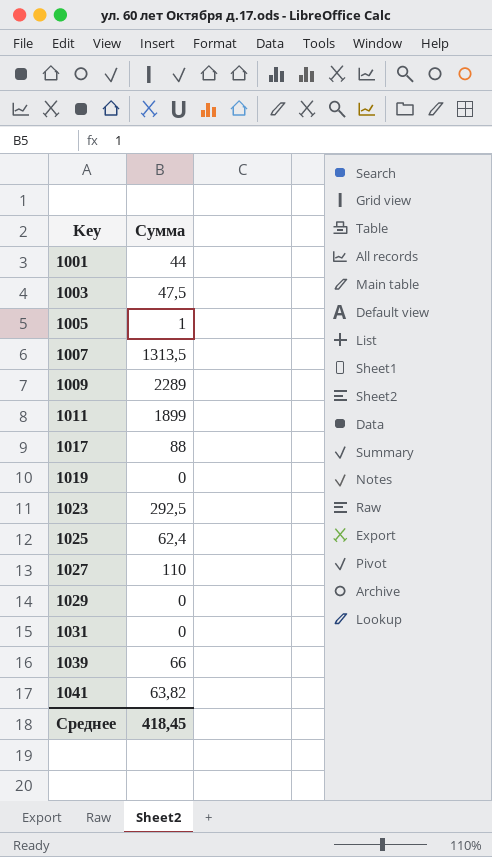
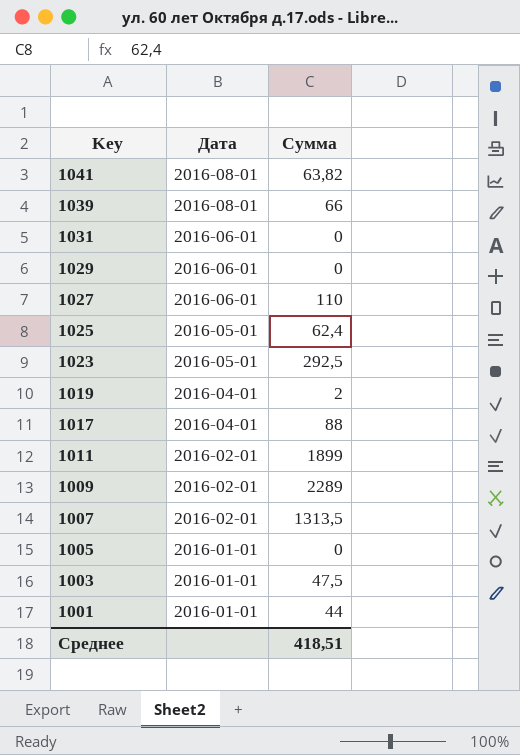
row order: Key ascending -> Key descending
column Дата | position: none -> 2
1019 | Сумма: 0 -> 2
1005 | Сумма: 1 -> 0
Среднее | Сумма: 418,45 -> 418,51

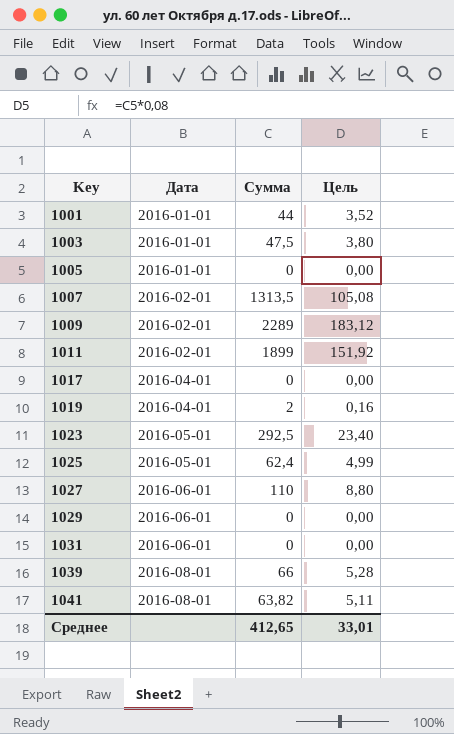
row order: Key descending -> Key ascending
column Цель | formula: none -> [Сумма] * 0,08
1017 | Сумма: 88 -> 0
Среднее | Сумма: 418,51 -> 412,65

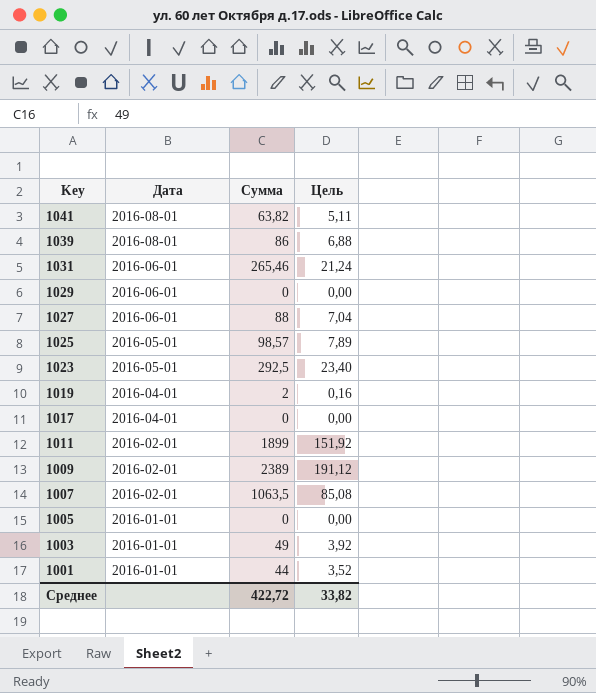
row order: Key ascending -> Key descending
1039 | Сумма: 66 -> 86
1039 | Цель: 5,28 -> 6,88
1031 | Сумма: 0 -> 265,46
1031 | Цель: 0,00 -> 21,24
1027 | Сумма: 110 -> 88
1027 | Цель: 8,80 -> 7,04
1025 | Сумма: 62,4 -> 98,57
1025 | Цель: 4,99 -> 7,89
1009 | Сумма: 2289 -> 2389
1009 | Цель: 183,12 -> 191,12
1007 | Сумма: 1313,5 -> 1063,5
1007 | Цель: 105,08 -> 85,08
1003 | Сумма: 47,5 -> 49
1003 | Цель: 3,80 -> 3,92
Среднее | Сумма: 412,65 -> 422,72
Среднее | Цель: 33,01 -> 33,82

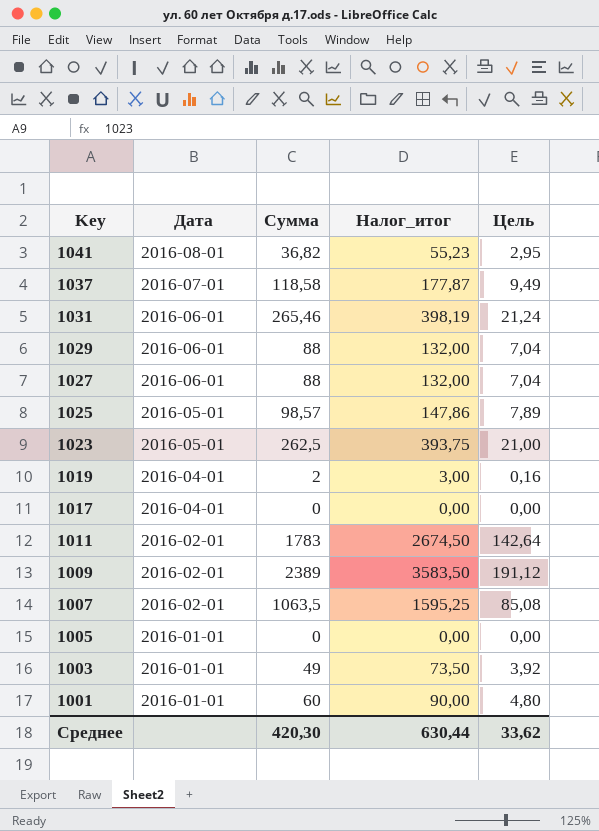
column Налог_итог | formula: none -> [Сумма] * 1,5
row 1039: 2016-08-01 | 86 | 6,88 -> none
1041 | Сумма: 63,82 -> 36,82
1041 | Цель: 5,11 -> 2,95
row 1037: none -> 2016-07-01 | 118,58 | 177,87 | 9,49
1029 | Сумма: 0 -> 88
1029 | Цель: 0,00 -> 7,04
1023 | Сумма: 292,5 -> 262,5
1023 | Цель: 23,40 -> 21,00
1011 | Сумма: 1899 -> 1783
1011 | Цель: 151,92 -> 142,64
1001 | Сумма: 44 -> 60
1001 | Цель: 3,52 -> 4,80
Среднее | Сумма: 422,72 -> 420,30
Среднее | Цель: 33,82 -> 33,62

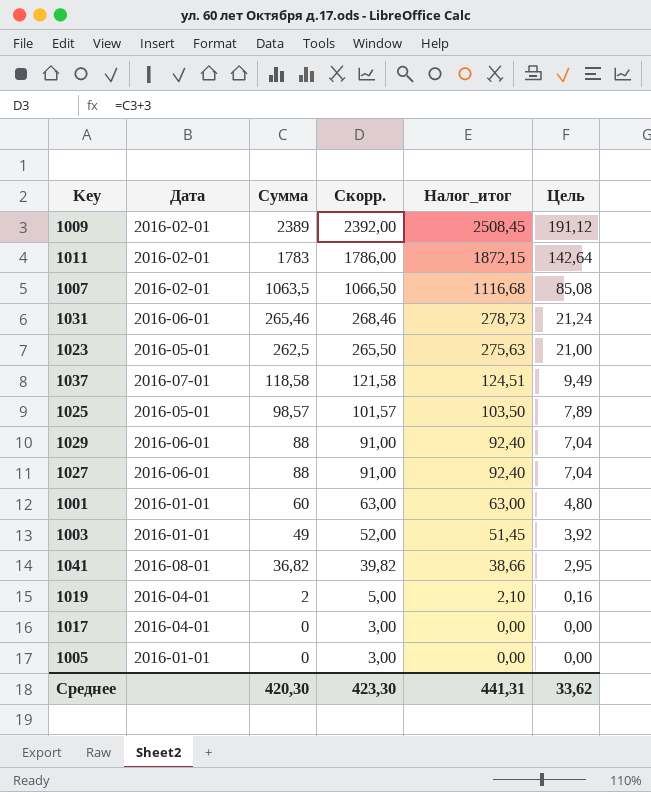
row order: Key descending -> Сумма descending
column Скорр. | formula: none -> [Сумма] + 3
column Налог_итог | formula: [Сумма] * 1,5 -> [Сумма] * 1,05
Среднее | Налог_итог: 630,44 -> 441,31

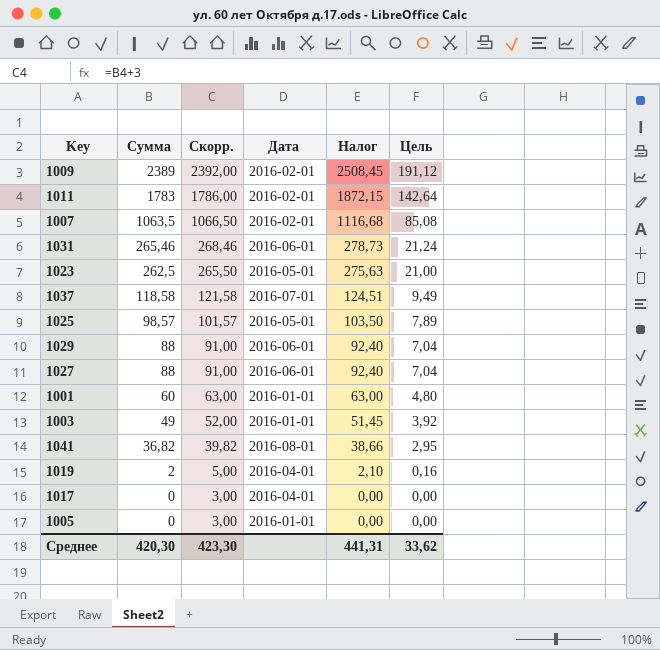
column Дата | position: 2 -> 4
column name: Налог_итог -> Налог

